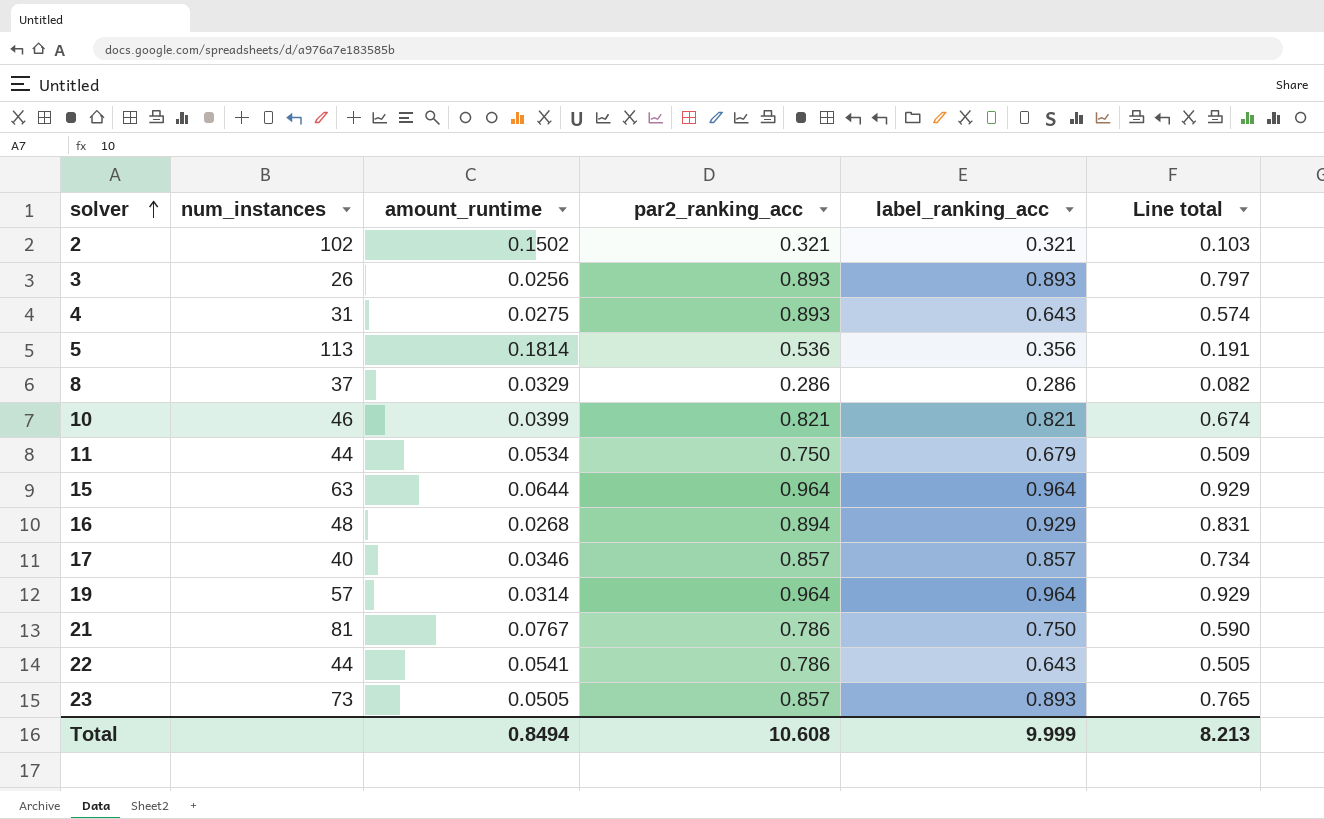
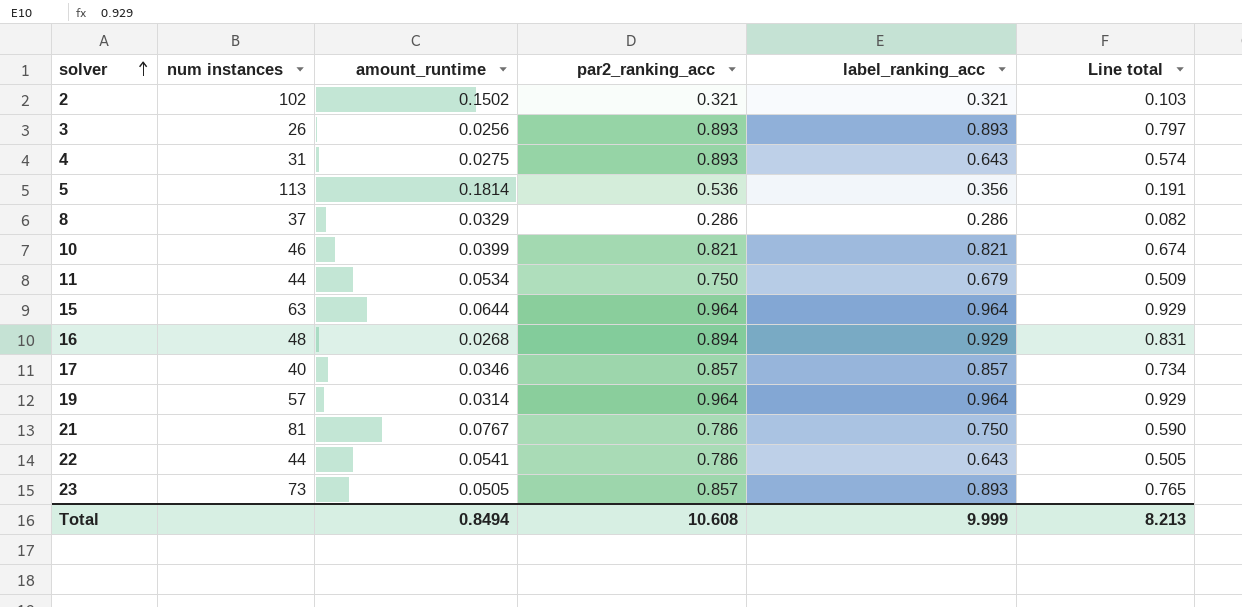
column name: num_instances -> num instances

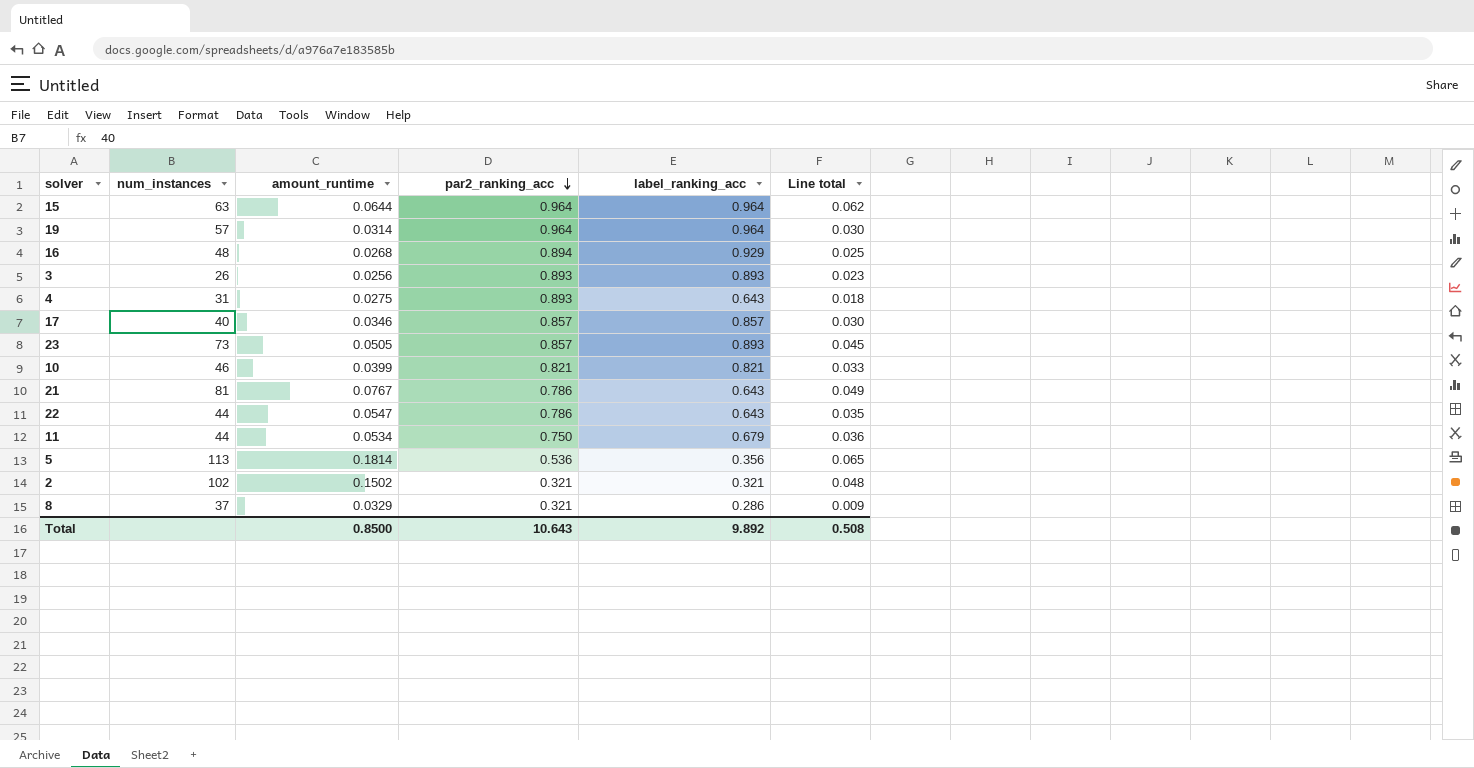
row order: solver ascending -> par2_ranking_acc descending
column name: num instances -> num_instances
column Line total | formula: [par2_ranking_acc] * [label_ranking_acc] -> [amount_runtime] * [label_ranking_acc]
21 | label_ranking_acc: 0.750 -> 0.643
22 | amount_runtime: 0.0541 -> 0.0547
8 | par2_ranking_acc: 0.286 -> 0.321
Total | amount_runtime: 0.8494 -> 0.8500
Total | par2_ranking_acc: 10.608 -> 10.643
Total | label_ranking_acc: 9.999 -> 9.892
Total | Line total: 8.213 -> 0.508

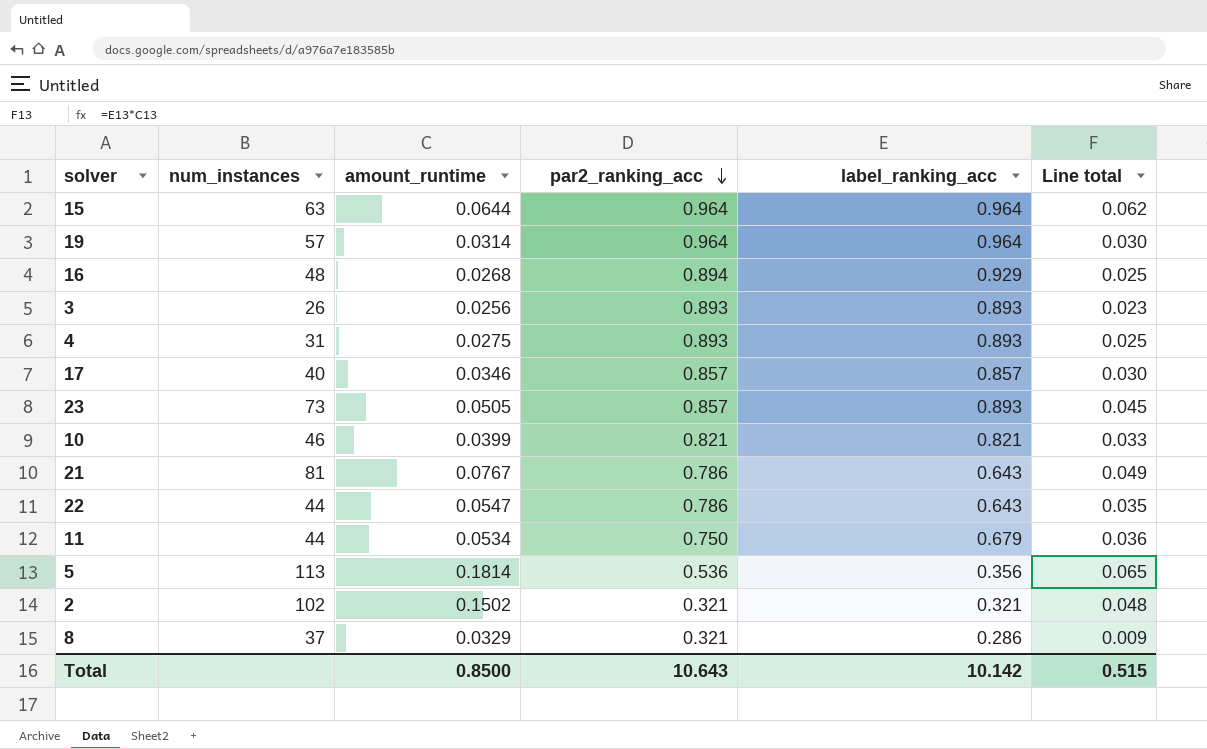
4 | label_ranking_acc: 0.643 -> 0.893
4 | Line total: 0.018 -> 0.025
Total | label_ranking_acc: 9.892 -> 10.142
Total | Line total: 0.508 -> 0.515

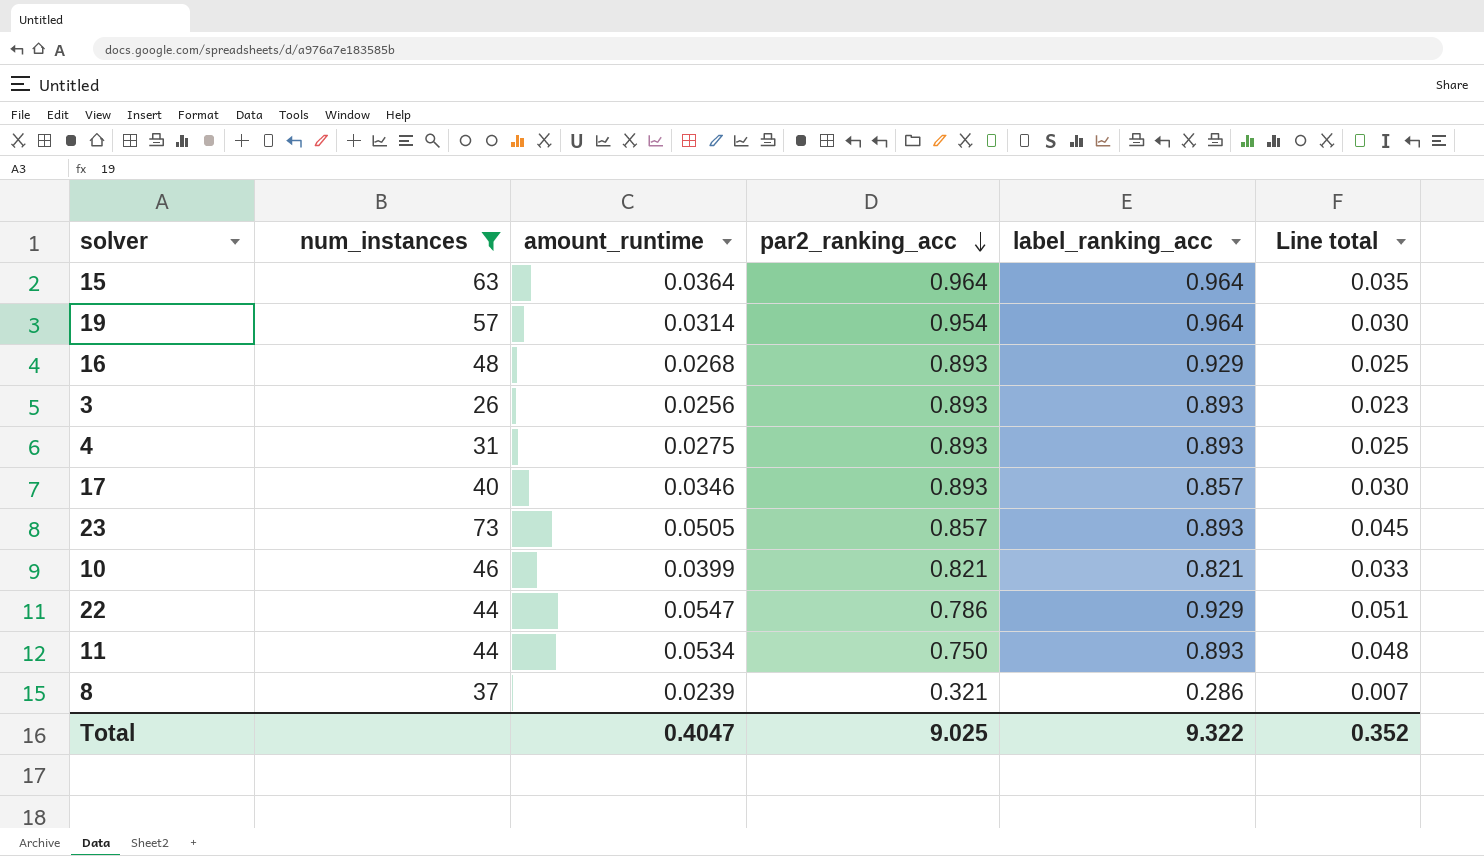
filter: none -> num_instances <= 73
15 | amount_runtime: 0.0644 -> 0.0364
15 | Line total: 0.062 -> 0.035
19 | par2_ranking_acc: 0.964 -> 0.954
16 | par2_ranking_acc: 0.894 -> 0.893
17 | par2_ranking_acc: 0.857 -> 0.893
22 | label_ranking_acc: 0.643 -> 0.929
22 | Line total: 0.035 -> 0.051
11 | label_ranking_acc: 0.679 -> 0.893
11 | Line total: 0.036 -> 0.048
8 | amount_runtime: 0.0329 -> 0.0239
8 | Line total: 0.009 -> 0.007
Total | amount_runtime: 0.8500 -> 0.4047
Total | par2_ranking_acc: 10.643 -> 9.025
Total | label_ranking_acc: 10.142 -> 9.322
Total | Line total: 0.515 -> 0.352

